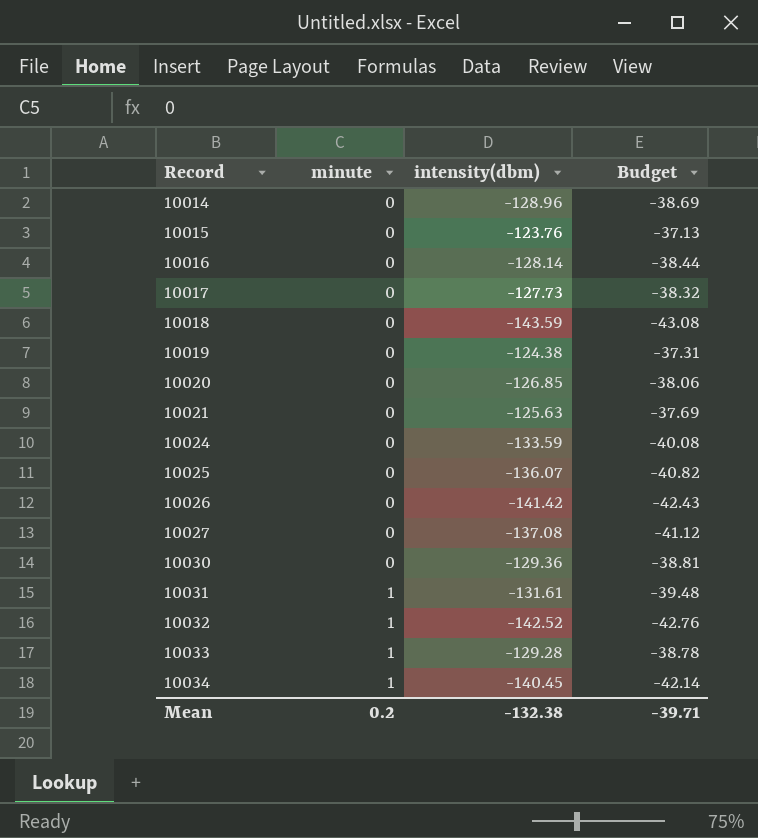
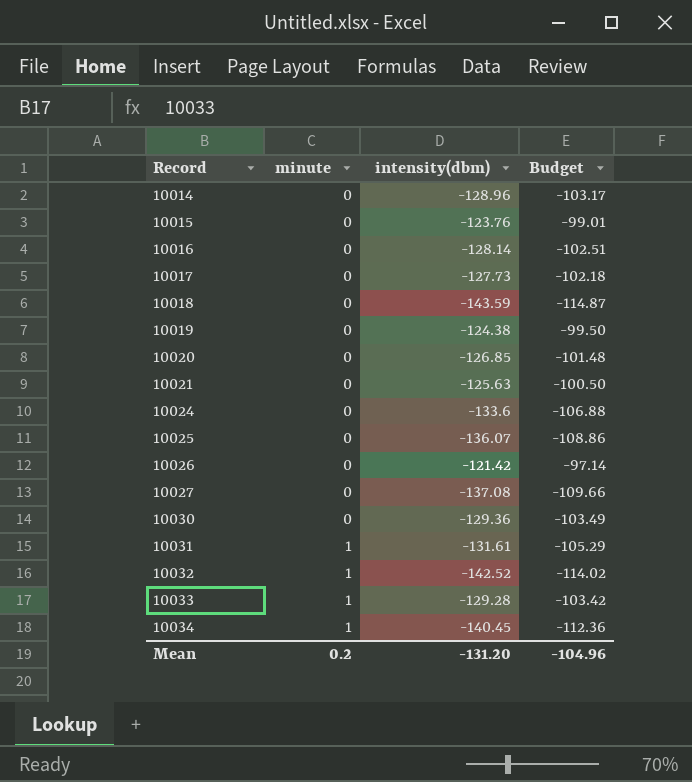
column Budget | formula: [intensity(dbm)] * 0.3 -> [intensity(dbm)] * 0.8
10024 | intensity(dbm): -133.59 -> -133.6
10026 | intensity(dbm): -141.42 -> -121.42
Mean | intensity(dbm): -132.38 -> -131.20
Mean | Budget: -39.71 -> -104.96

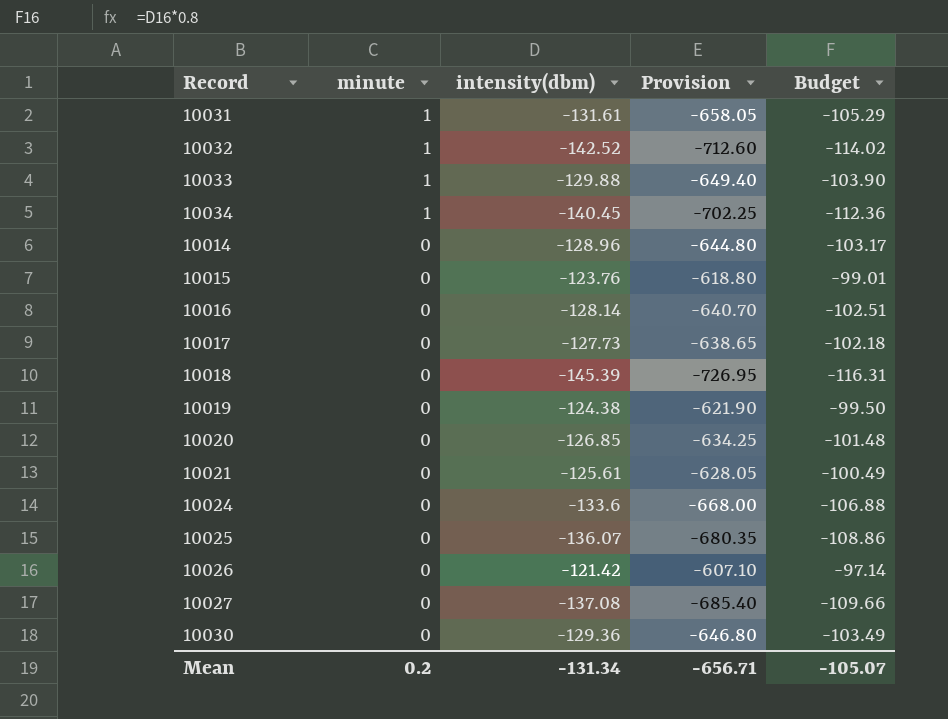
row order: Record ascending -> minute descending
column Provision | formula: none -> [intensity(dbm)] * 5
10033 | intensity(dbm): -129.28 -> -129.88
10033 | Budget: -103.42 -> -103.90
10018 | intensity(dbm): -143.59 -> -145.39
10018 | Budget: -114.87 -> -116.31
10021 | intensity(dbm): -125.63 -> -125.61
10021 | Budget: -100.50 -> -100.49
Mean | intensity(dbm): -131.20 -> -131.34
Mean | Budget: -104.96 -> -105.07

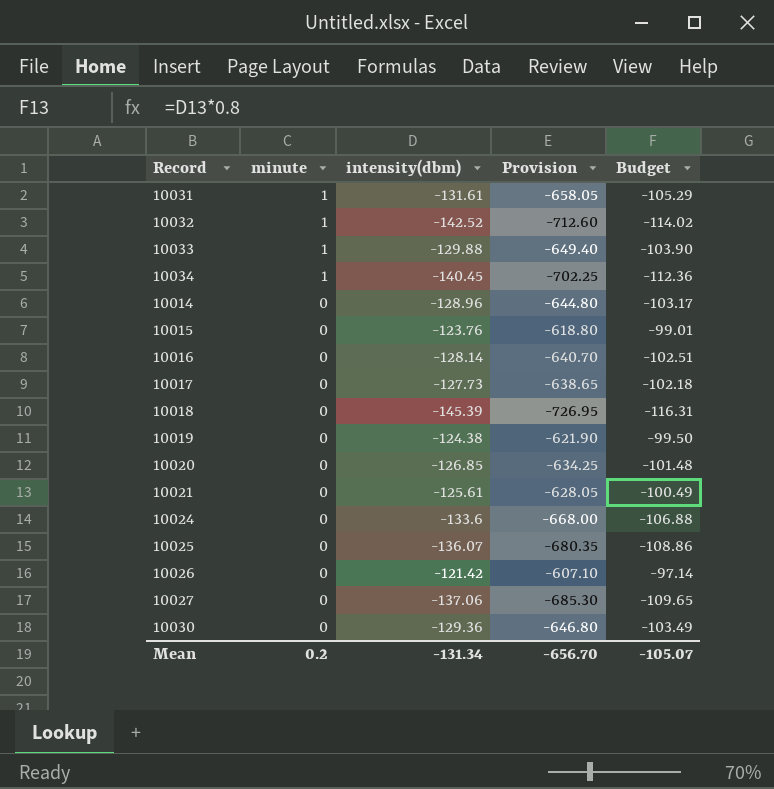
10027 | intensity(dbm): -137.08 -> -137.06
10027 | Provision: -685.40 -> -685.30
10027 | Budget: -109.66 -> -109.65
Mean | Provision: -656.71 -> -656.70

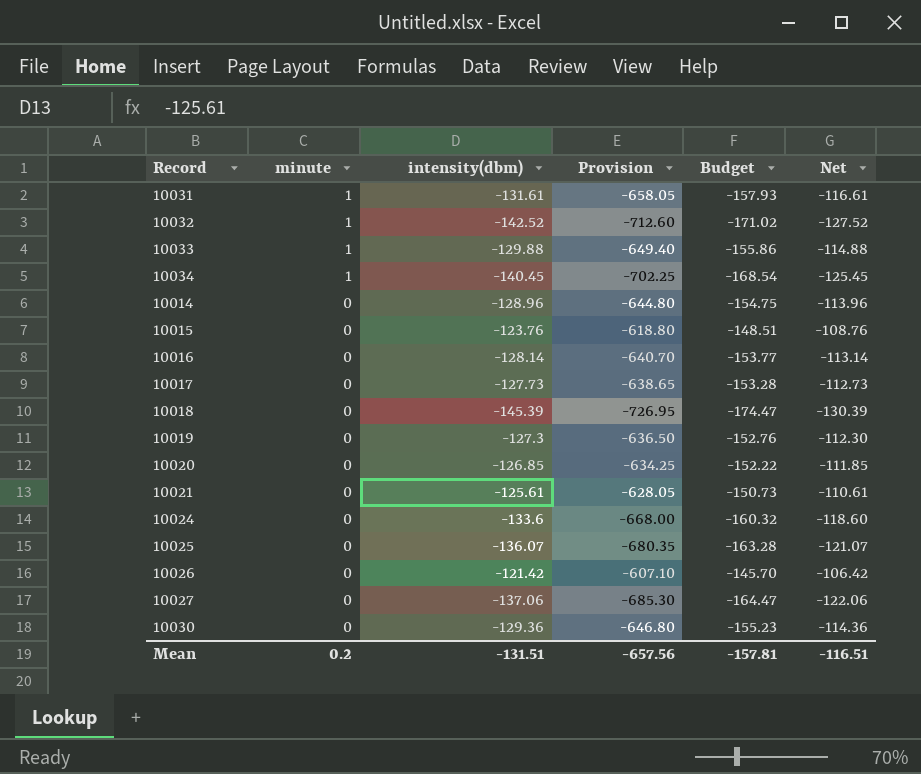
column Budget | formula: [intensity(dbm)] * 0.8 -> [intensity(dbm)] * 1.2
column Net | formula: none -> [intensity(dbm)] + 15
10019 | intensity(dbm): -124.38 -> -127.3
10019 | Provision: -621.90 -> -636.50
Mean | intensity(dbm): -131.34 -> -131.51
Mean | Provision: -656.70 -> -657.56
Mean | Budget: -105.07 -> -157.81

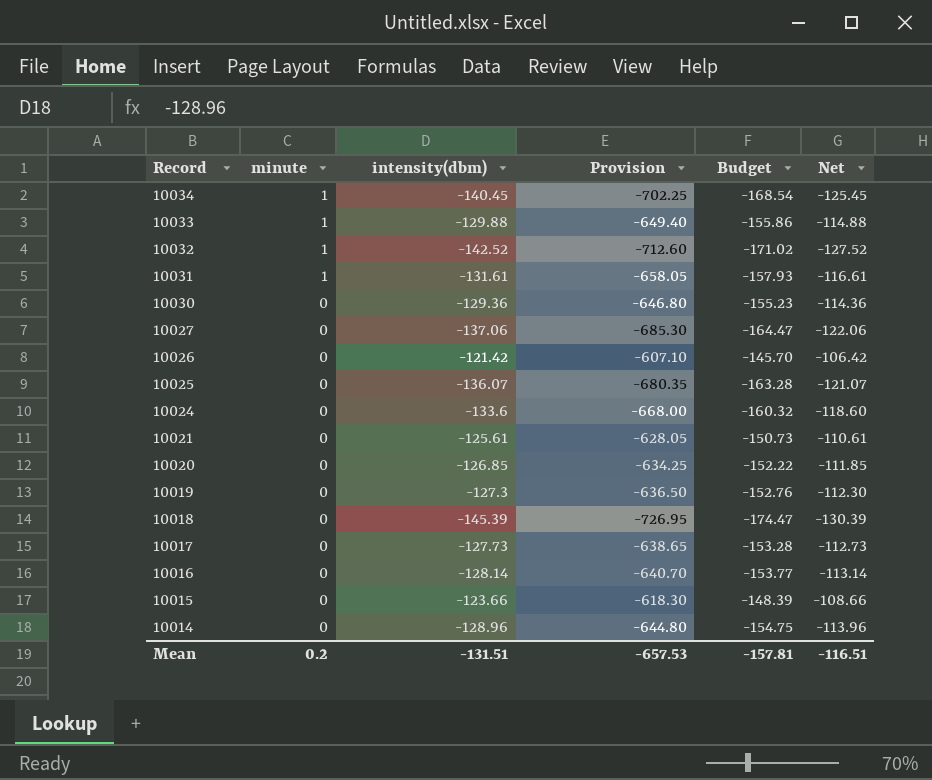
row order: minute descending -> Record descending
10015 | intensity(dbm): -123.76 -> -123.66
10015 | Provision: -618.80 -> -618.30
10015 | Budget: -148.51 -> -148.39
10015 | Net: -108.76 -> -108.66
Mean | Provision: -657.56 -> -657.53

